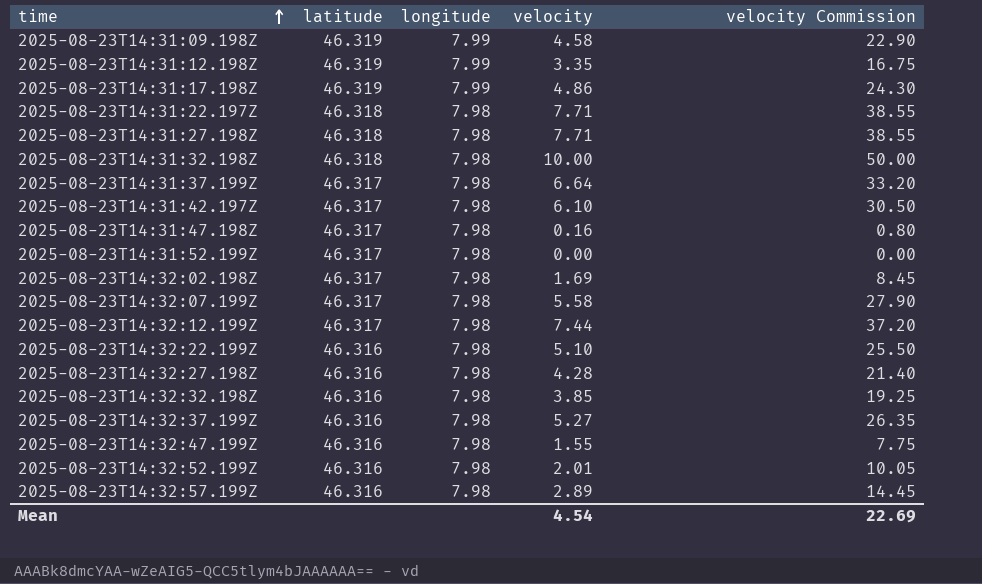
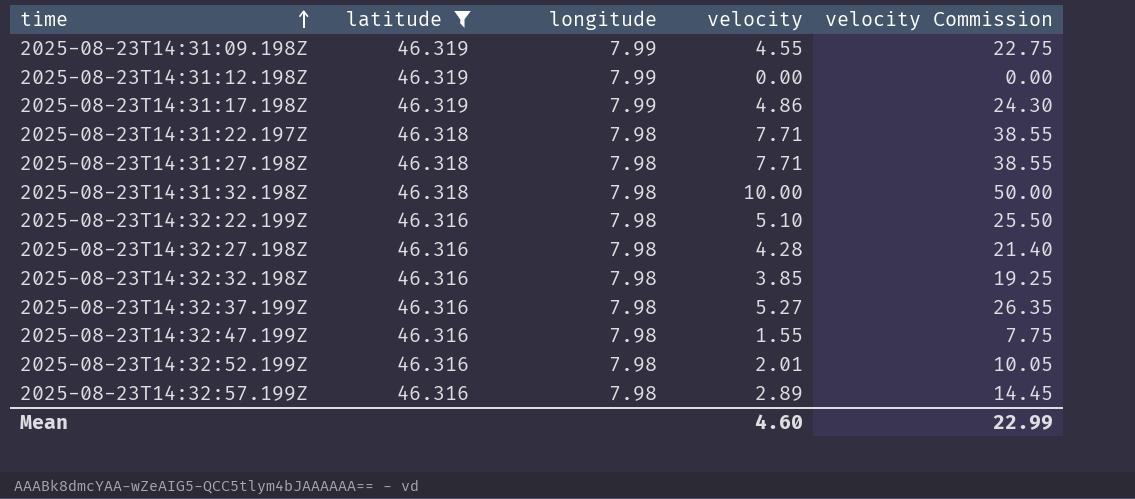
filter: none -> latitude != 46.317
2025-08-23T14:31:09.198Z | velocity: 4.58 -> 4.55
2025-08-23T14:31:09.198Z | velocity Commission: 22.90 -> 22.75
2025-08-23T14:31:12.198Z | velocity: 3.35 -> 0.00
2025-08-23T14:31:12.198Z | velocity Commission: 16.75 -> 0.00
Mean | velocity: 4.54 -> 4.60
Mean | velocity Commission: 22.69 -> 22.99

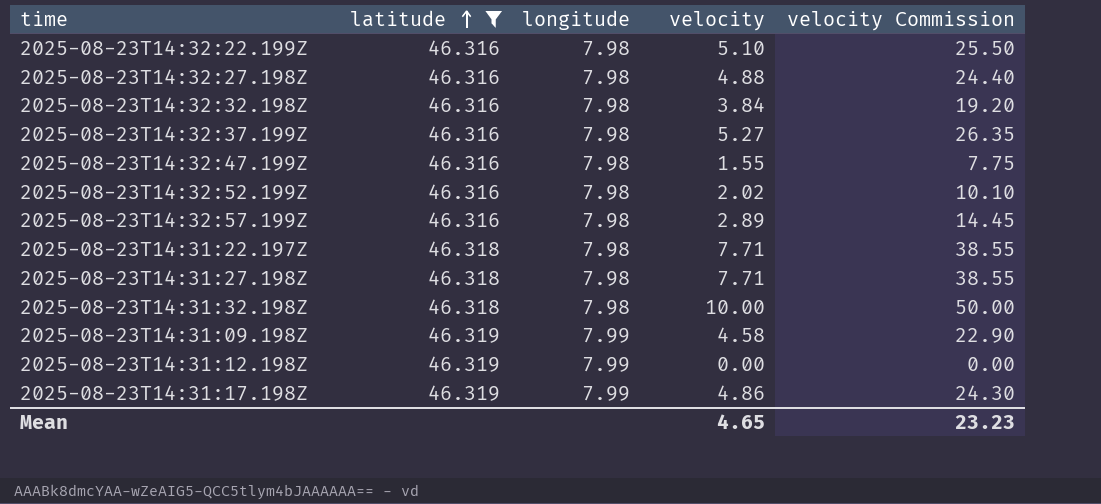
row order: time ascending -> latitude ascending
2025-08-23T14:32:27.198Z | velocity: 4.28 -> 4.88
2025-08-23T14:32:27.198Z | velocity Commission: 21.40 -> 24.40
2025-08-23T14:32:32.198Z | velocity: 3.85 -> 3.84
2025-08-23T14:32:32.198Z | velocity Commission: 19.25 -> 19.20
2025-08-23T14:32:52.199Z | velocity: 2.01 -> 2.02
2025-08-23T14:32:52.199Z | velocity Commission: 10.05 -> 10.10
2025-08-23T14:31:09.198Z | velocity: 4.55 -> 4.58
2025-08-23T14:31:09.198Z | velocity Commission: 22.75 -> 22.90
Mean | velocity: 4.60 -> 4.65
Mean | velocity Commission: 22.99 -> 23.23

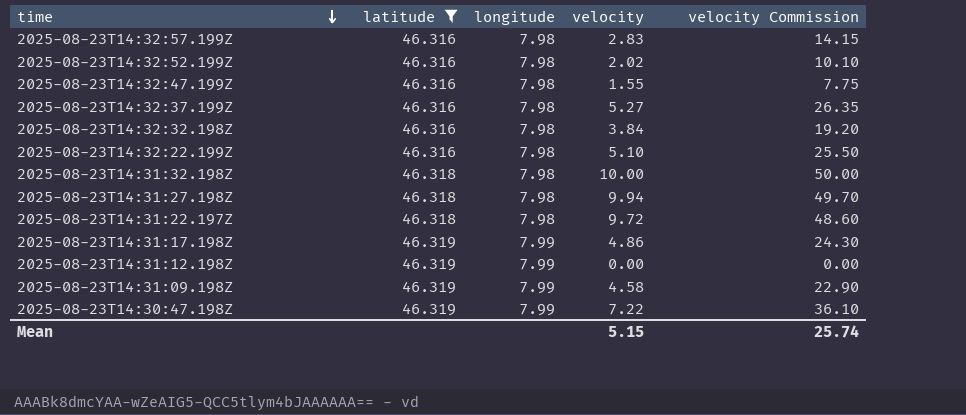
row order: latitude ascending -> time descending
row 2025-08-23T14:32:27.198Z: 46.316 | 7.98 | 4.88 | 24.40 -> none
2025-08-23T14:32:57.199Z | velocity: 2.89 -> 2.83
2025-08-23T14:32:57.199Z | velocity Commission: 14.45 -> 14.15
2025-08-23T14:31:27.198Z | velocity: 7.71 -> 9.94
2025-08-23T14:31:27.198Z | velocity Commission: 38.55 -> 49.70
2025-08-23T14:31:22.197Z | velocity: 7.71 -> 9.72
2025-08-23T14:31:22.197Z | velocity Commission: 38.55 -> 48.60
row 2025-08-23T14:30:47.198Z: none -> 46.319 | 7.99 | 7.22 | 36.10
Mean | velocity: 4.65 -> 5.15
Mean | velocity Commission: 23.23 -> 25.74

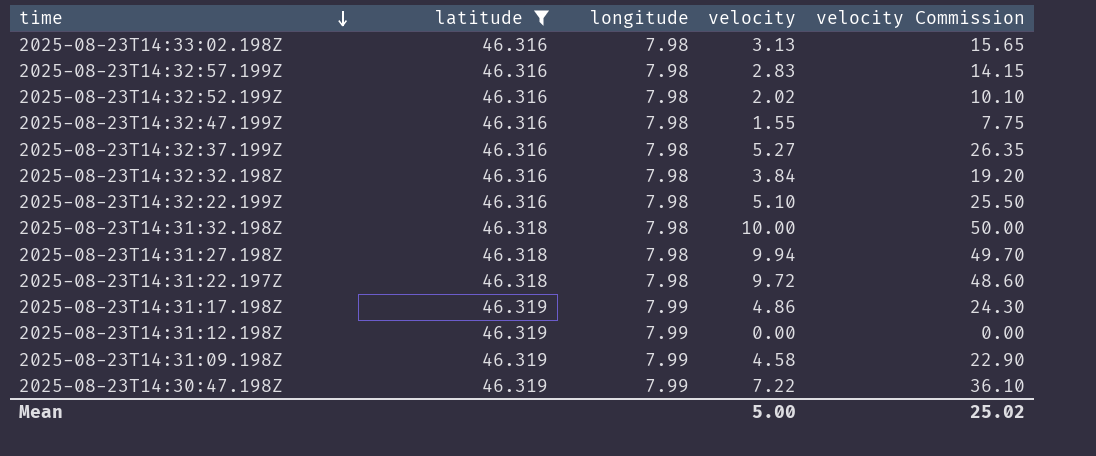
row 2025-08-23T14:33:02.198Z: none -> 46.316 | 7.98 | 3.13 | 15.65
Mean | velocity: 5.15 -> 5.00
Mean | velocity Commission: 25.74 -> 25.02

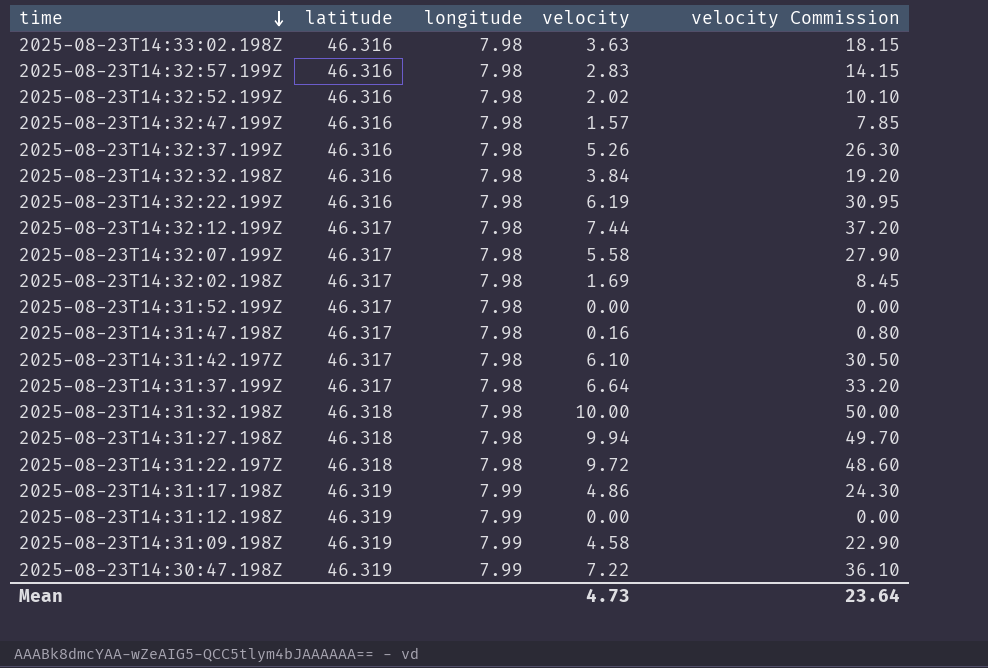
filter: latitude != 46.317 -> none
2025-08-23T14:33:02.198Z | velocity: 3.13 -> 3.63
2025-08-23T14:33:02.198Z | velocity Commission: 15.65 -> 18.15
2025-08-23T14:32:47.199Z | velocity: 1.55 -> 1.57
2025-08-23T14:32:47.199Z | velocity Commission: 7.75 -> 7.85
2025-08-23T14:32:37.199Z | velocity: 5.27 -> 5.26
2025-08-23T14:32:37.199Z | velocity Commission: 26.35 -> 26.30
2025-08-23T14:32:22.199Z | velocity: 5.10 -> 6.19
2025-08-23T14:32:22.199Z | velocity Commission: 25.50 -> 30.95
Mean | velocity: 5.00 -> 4.73
Mean | velocity Commission: 25.02 -> 23.64

